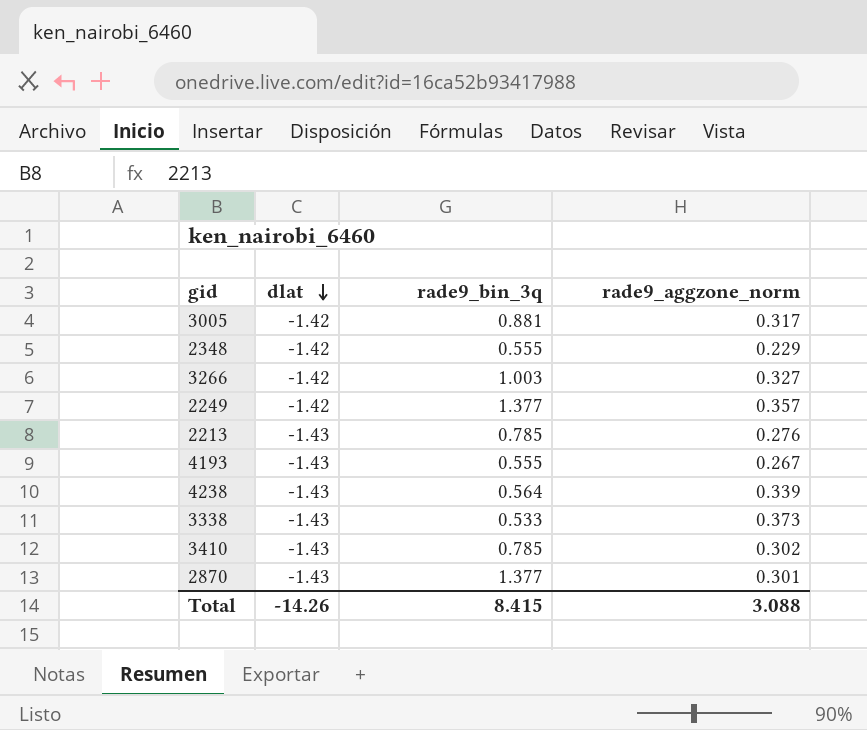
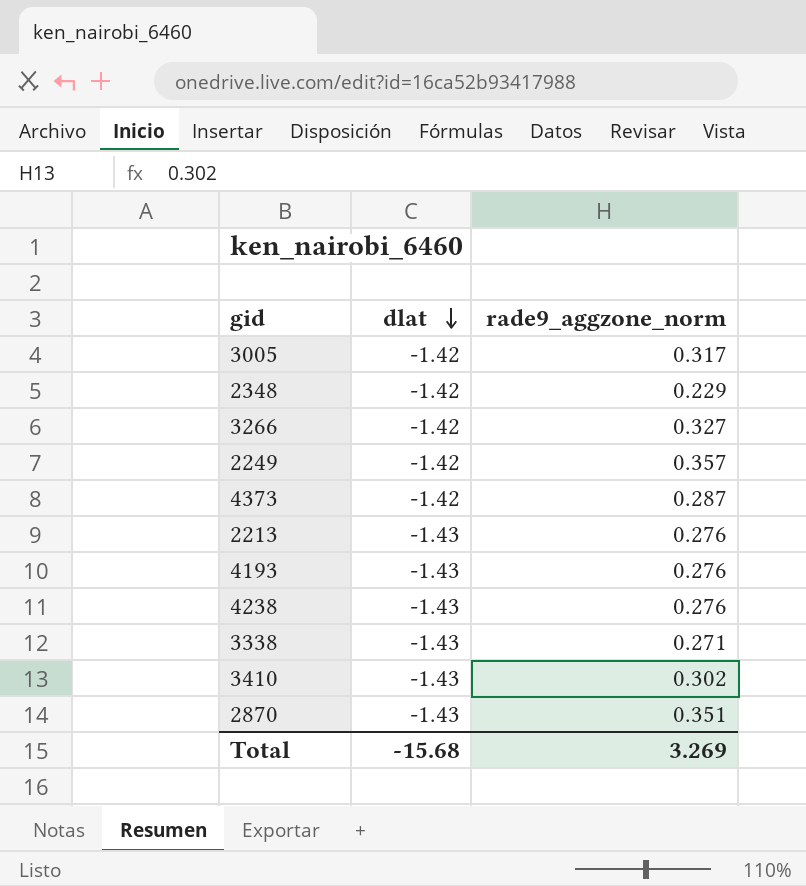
column rade9_bin_3q | position: 3 -> none
row 4373: none -> -1.42 | 0.287
4193 | rade9_aggzone_norm: 0.267 -> 0.276
4238 | rade9_aggzone_norm: 0.339 -> 0.276
3338 | rade9_aggzone_norm: 0.373 -> 0.271
2870 | rade9_aggzone_norm: 0.301 -> 0.351
Total | dlat: -14.26 -> -15.68
Total | rade9_aggzone_norm: 3.088 -> 3.269

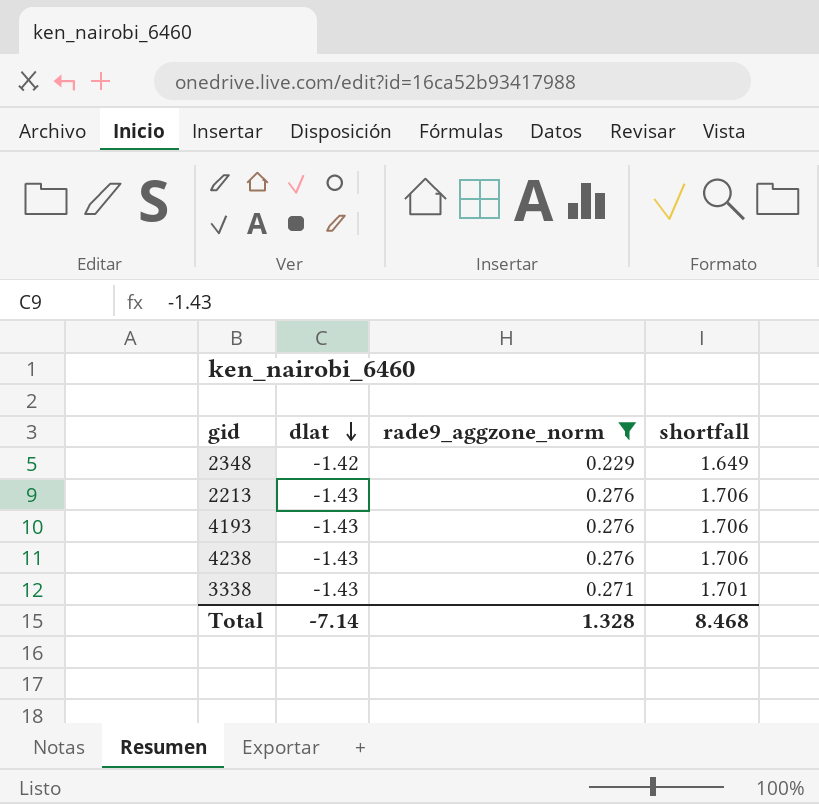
filter: none -> rade9_aggzone_norm <= 0.276
column shortfall | formula: none -> [rade9_aggzone_norm] - [dlat]
Total | dlat: -15.68 -> -7.14
Total | rade9_aggzone_norm: 3.269 -> 1.328

